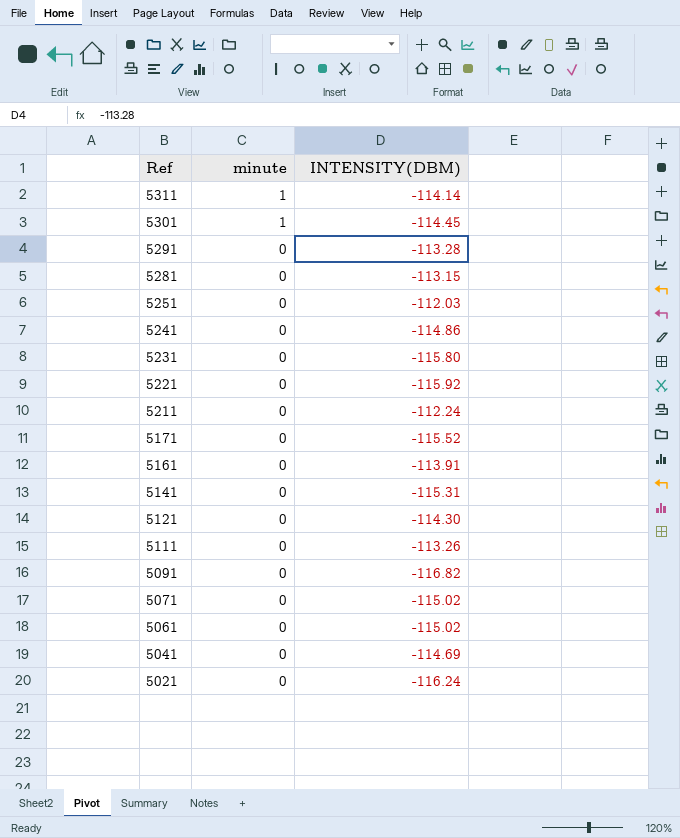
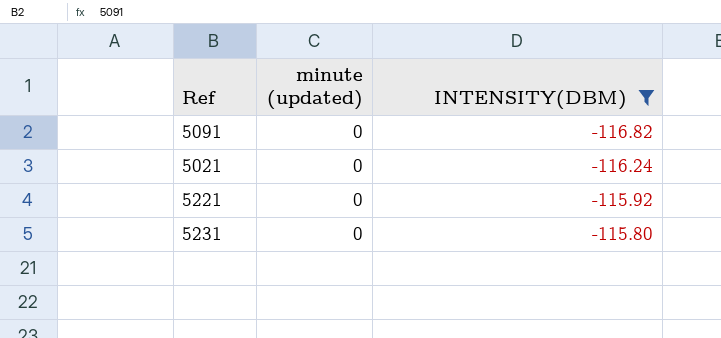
filter: none -> INTENSITY(DBM) <= -115.80
row order: Ref descending -> INTENSITY(DBM) ascending
column name: minute -> minute (updated)

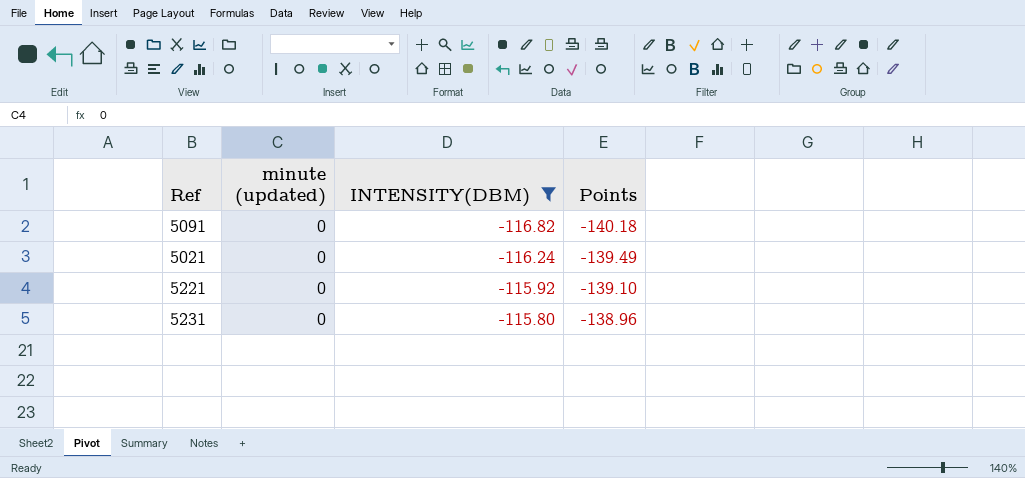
column Points | formula: none -> [INTENSITY(DBM)] * 1.2

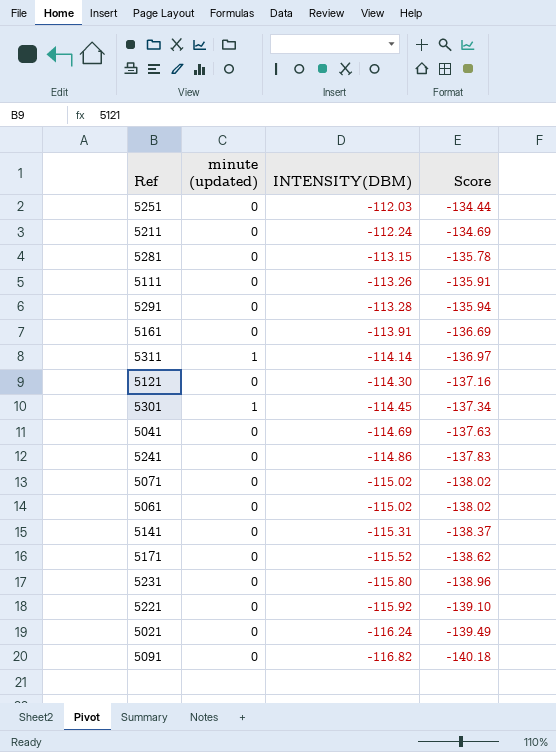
filter: INTENSITY(DBM) <= -115.80 -> none
row order: INTENSITY(DBM) ascending -> INTENSITY(DBM) descending
column name: Points -> Score

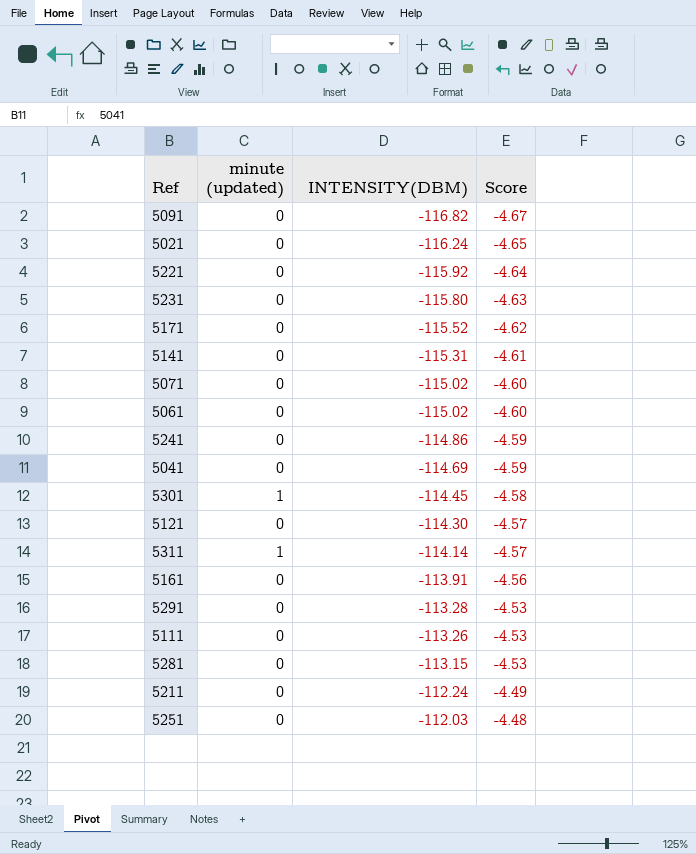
row order: INTENSITY(DBM) descending -> INTENSITY(DBM) ascending
column Score | formula: [INTENSITY(DBM)] * 1.2 -> [INTENSITY(DBM)] * 0.04

